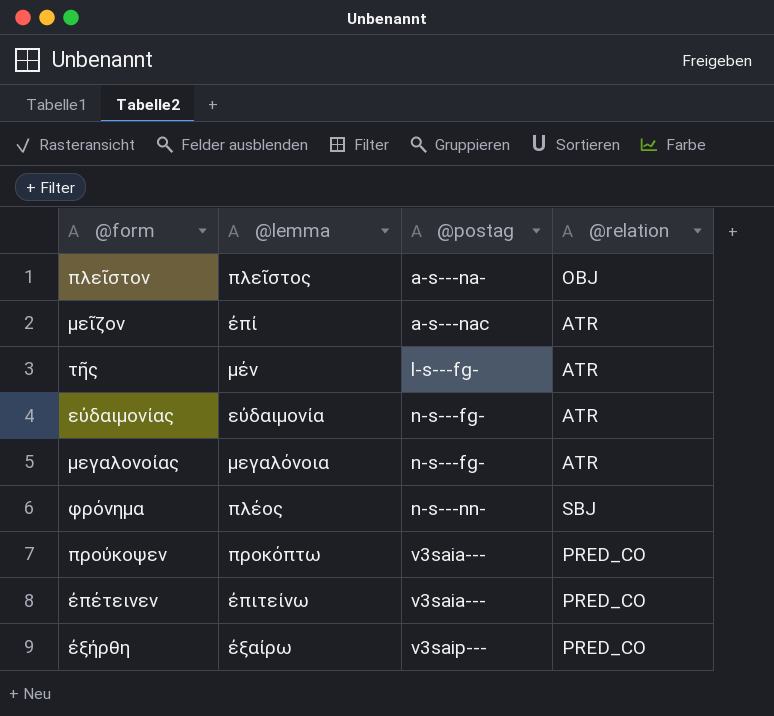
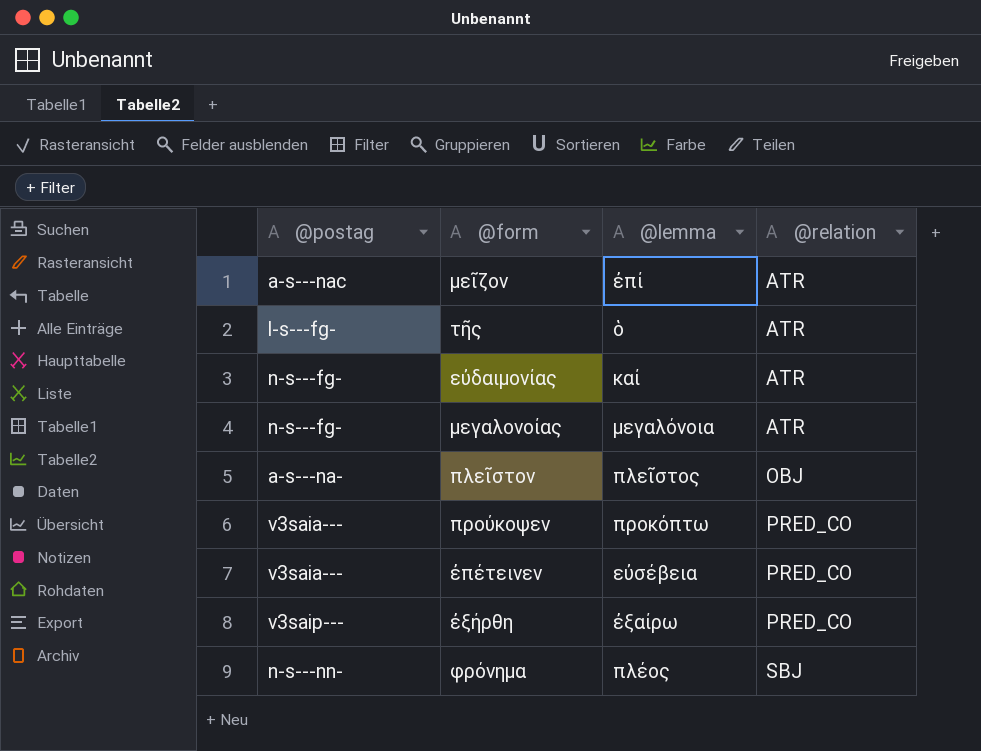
row order: @postag ascending -> @relation ascending
column @postag | position: 3 -> 1
τῆς | @lemma: μέν -> ὁ
εὐδαιμονίας | @lemma: εὐδαιμονία -> καί
ἐπέτεινεν | @lemma: ἐπιτείνω -> εὐσέβεια

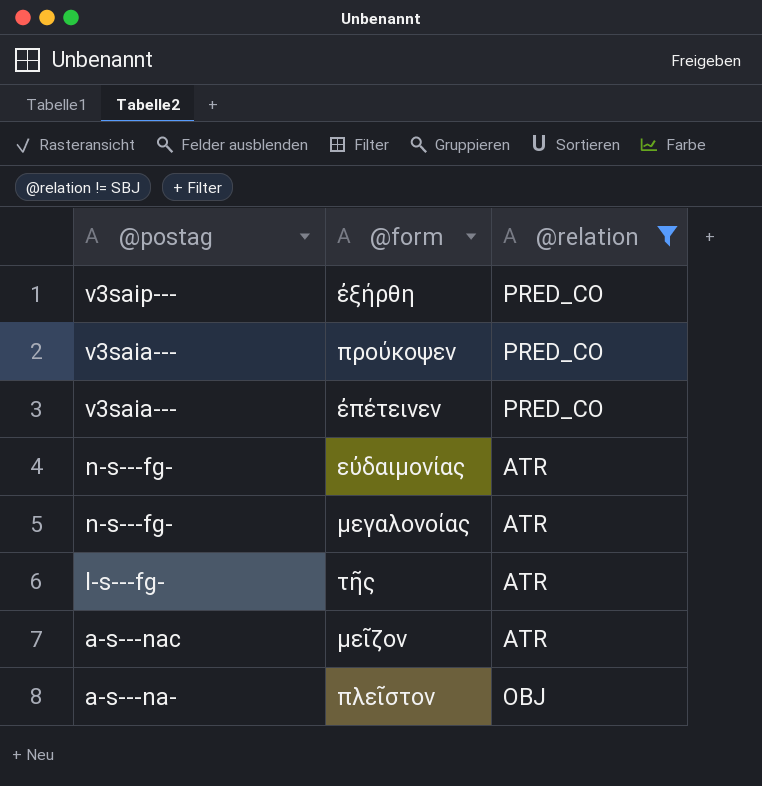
filter: none -> @relation != SBJ
row order: @relation ascending -> @postag descending
column @lemma | position: 3 -> none

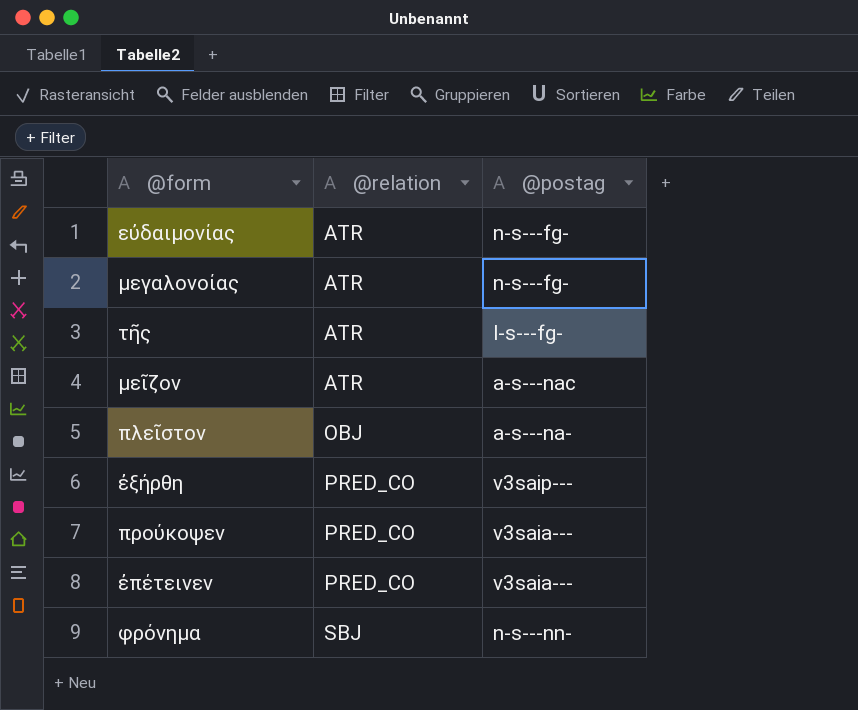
filter: @relation != SBJ -> none
row order: @postag descending -> @relation ascending
column @postag | position: 1 -> 3

